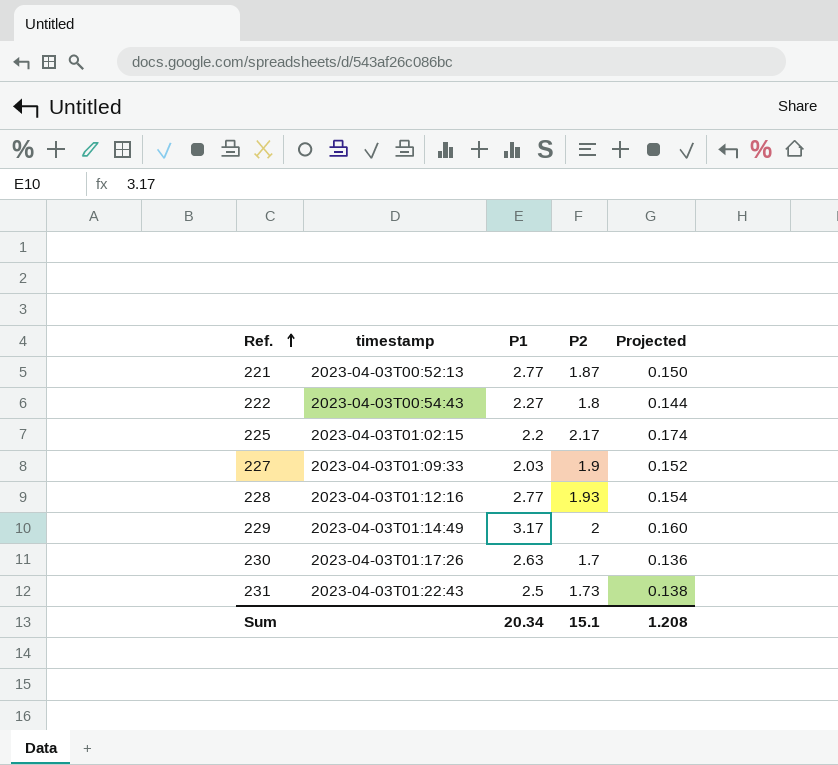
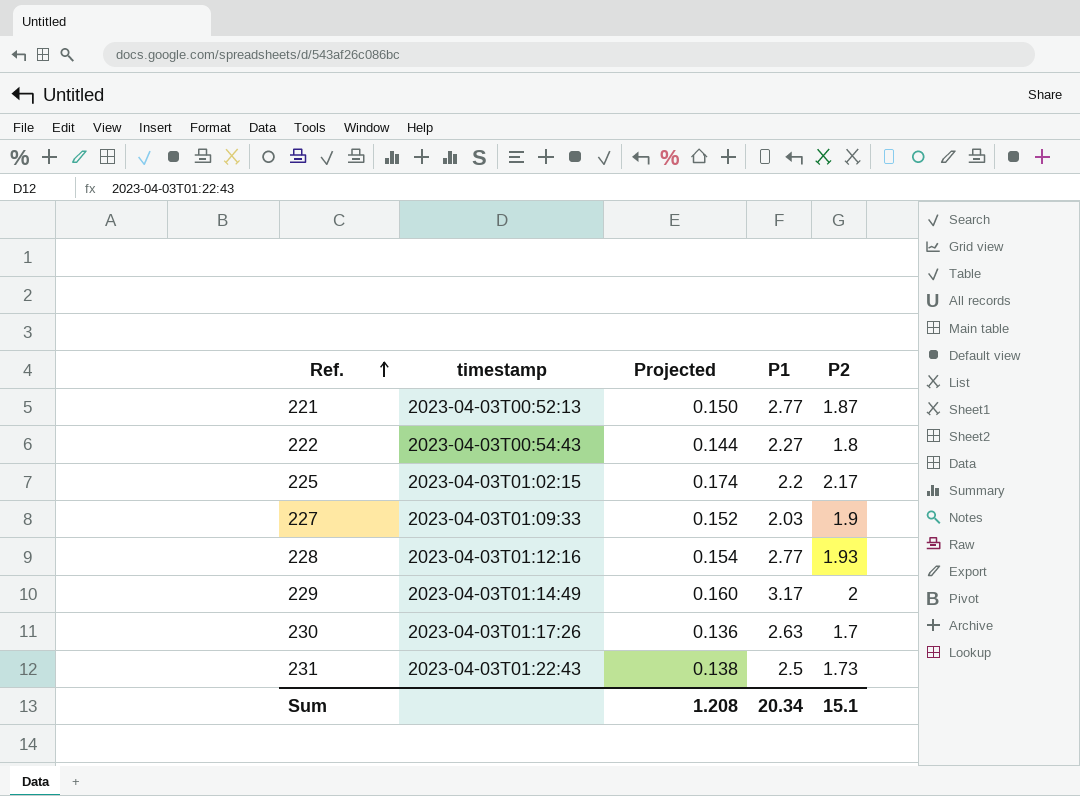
column Projected | position: 5 -> 3

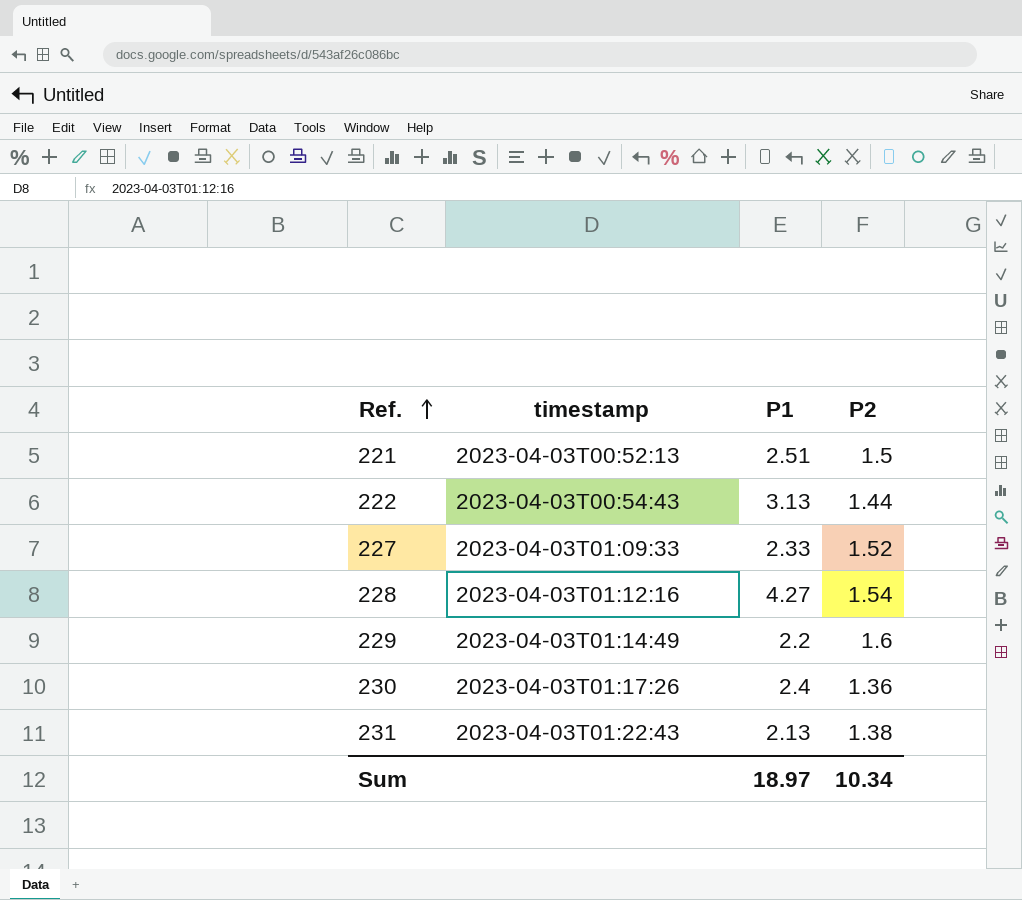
column Projected | formula: [P2] * 0.08 -> none
row 225: 2023-04-03T01:02:15 | 0.174 | 2.2 | 2.17 -> none
221 | P1: 2.77 -> 2.51
221 | P2: 1.87 -> 1.5
222 | P1: 2.27 -> 3.13
222 | P2: 1.8 -> 1.44
227 | P1: 2.03 -> 2.33
227 | P2: 1.9 -> 1.52
228 | P1: 2.77 -> 4.27
228 | P2: 1.93 -> 1.54
229 | P1: 3.17 -> 2.2
229 | P2: 2 -> 1.6
230 | P1: 2.63 -> 2.4
230 | P2: 1.7 -> 1.36
231 | P1: 2.5 -> 2.13
231 | P2: 1.73 -> 1.38
Sum | P1: 20.34 -> 18.97
Sum | P2: 15.1 -> 10.34

